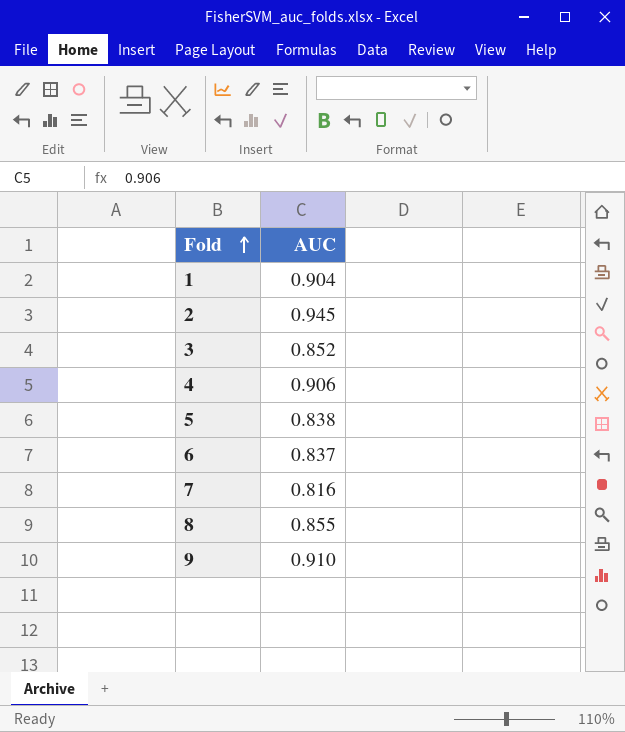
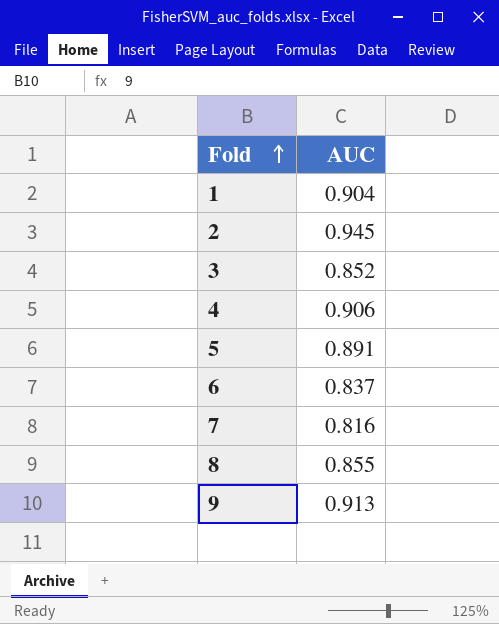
5 | AUC: 0.838 -> 0.891
9 | AUC: 0.910 -> 0.913

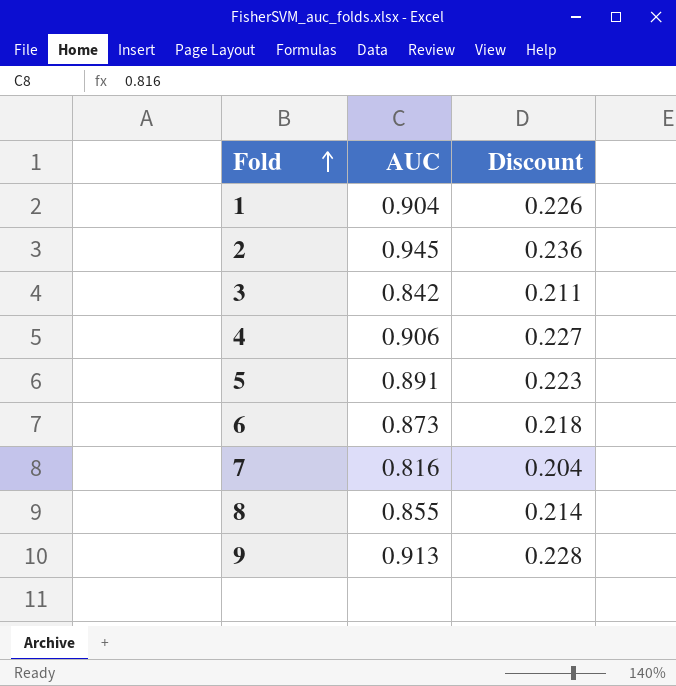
column Discount | formula: none -> [AUC] * 0.25
3 | AUC: 0.852 -> 0.842
6 | AUC: 0.837 -> 0.873

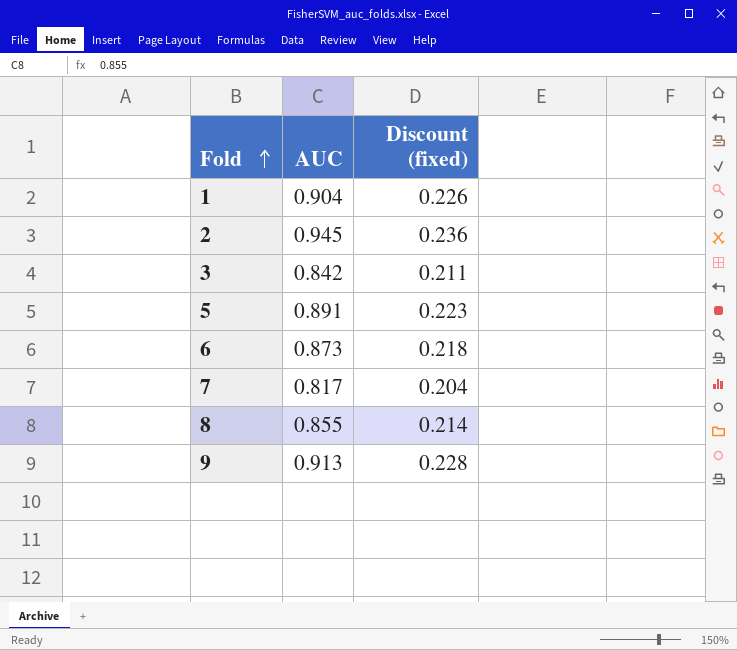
column name: Discount -> Discount (fixed)
row 4: 0.906 | 0.227 -> none
7 | AUC: 0.816 -> 0.817

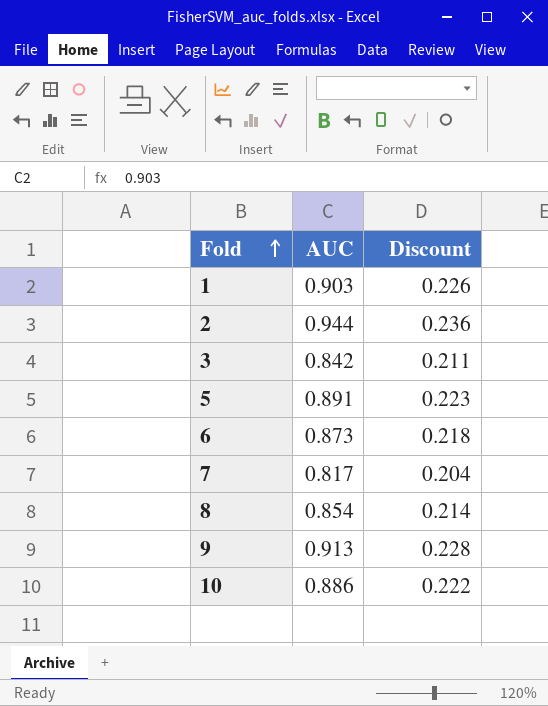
column name: Discount (fixed) -> Discount
1 | AUC: 0.904 -> 0.903
2 | AUC: 0.945 -> 0.944
8 | AUC: 0.855 -> 0.854
row 10: none -> 0.886 | 0.222

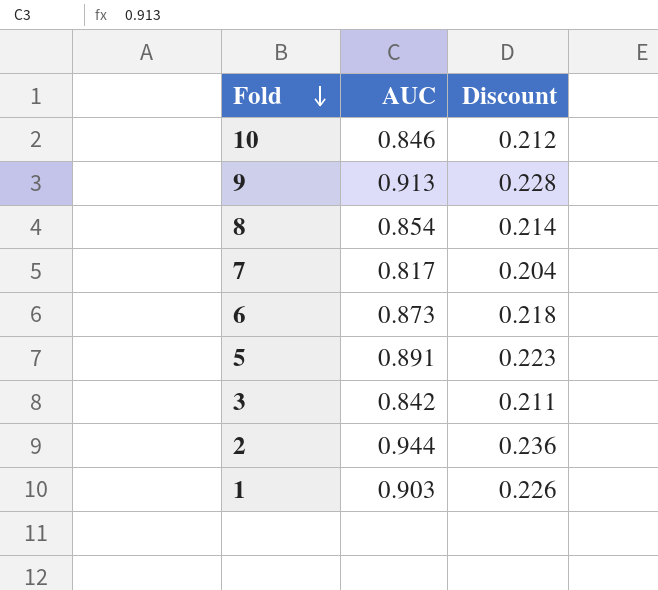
row order: Fold ascending -> Fold descending
10 | AUC: 0.886 -> 0.846
10 | Discount: 0.222 -> 0.212

